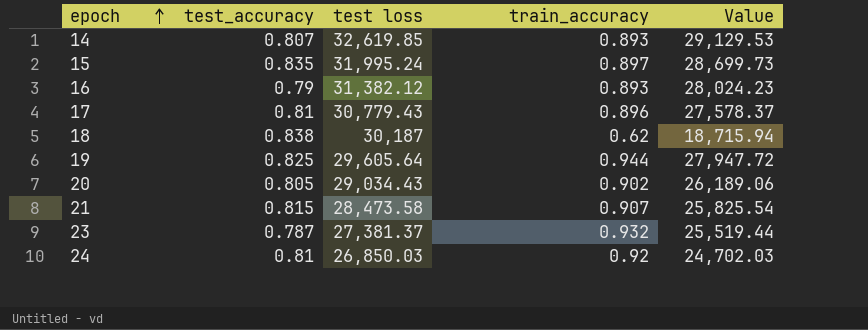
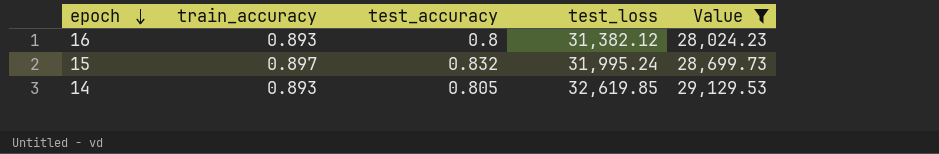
filter: none -> Value >= 28,024.23
row order: epoch ascending -> epoch descending
column train_accuracy | position: 4 -> 2
column name: test loss -> test_loss
16 | test_accuracy: 0.79 -> 0.8
15 | test_accuracy: 0.835 -> 0.832
14 | test_accuracy: 0.807 -> 0.805

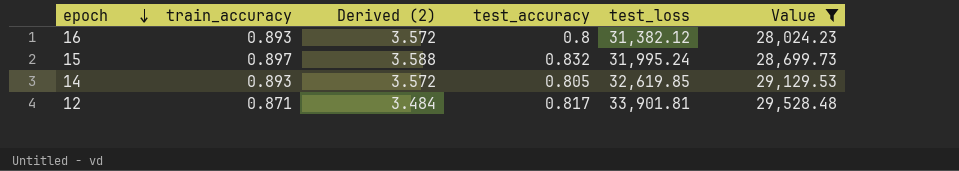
column Derived (2) | formula: none -> [train_accuracy] * 4
row 12: none -> 0.871 | 3.484 | 0.817 | 33,901.81 | 29,528.48

